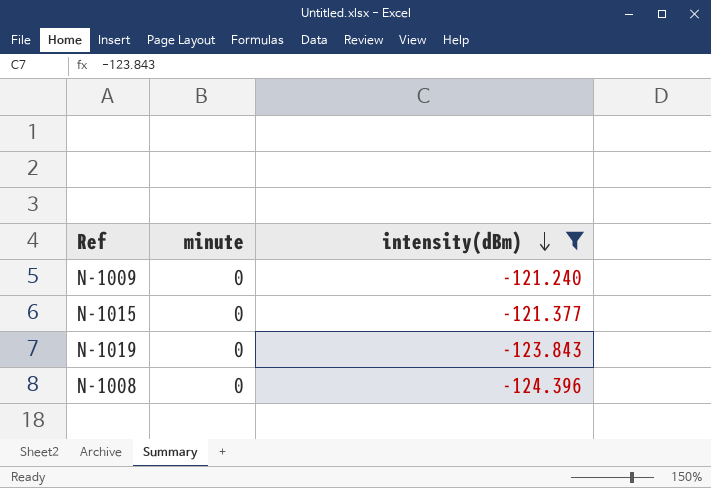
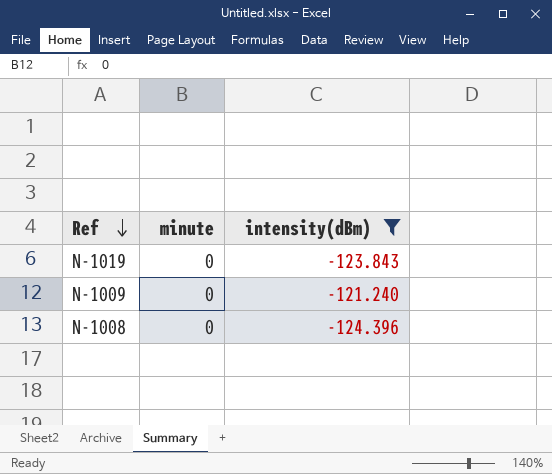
row order: intensity(dBm) descending -> Ref descending
row N-1015: 0 | -121.377 -> none

